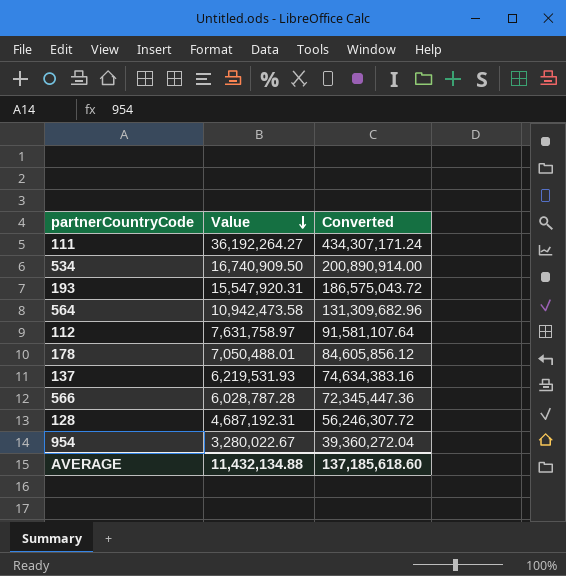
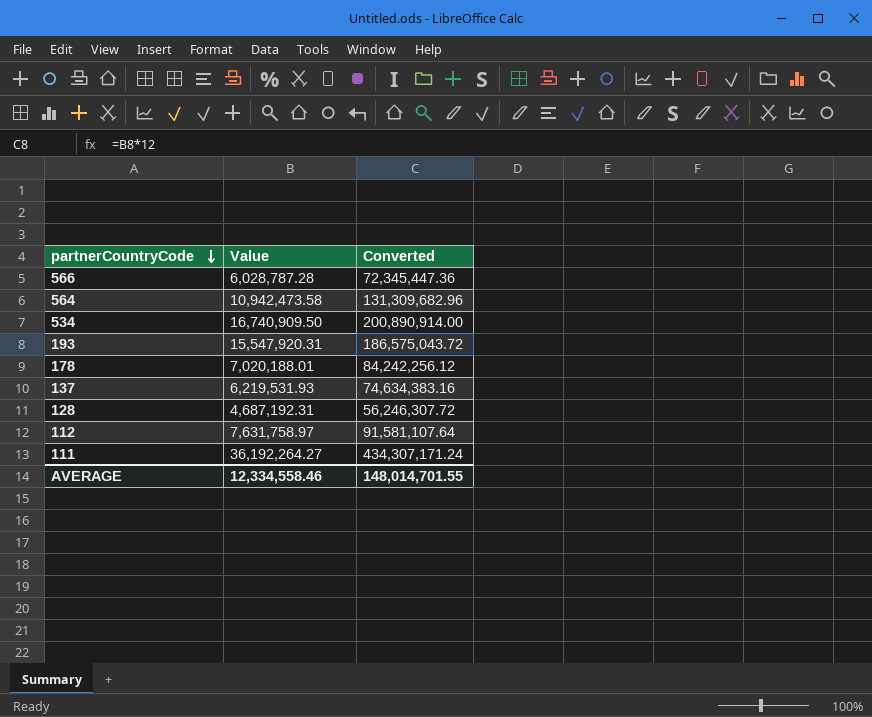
row order: Value descending -> partnerCountryCode descending
row 954: 3,280,022.67 | 39,360,272.04 -> none
178 | Value: 7,050,488.01 -> 7,020,188.01
178 | Converted: 84,605,856.12 -> 84,242,256.12
AVERAGE | Value: 11,432,134.88 -> 12,334,558.46
AVERAGE | Converted: 137,185,618.60 -> 148,014,701.55

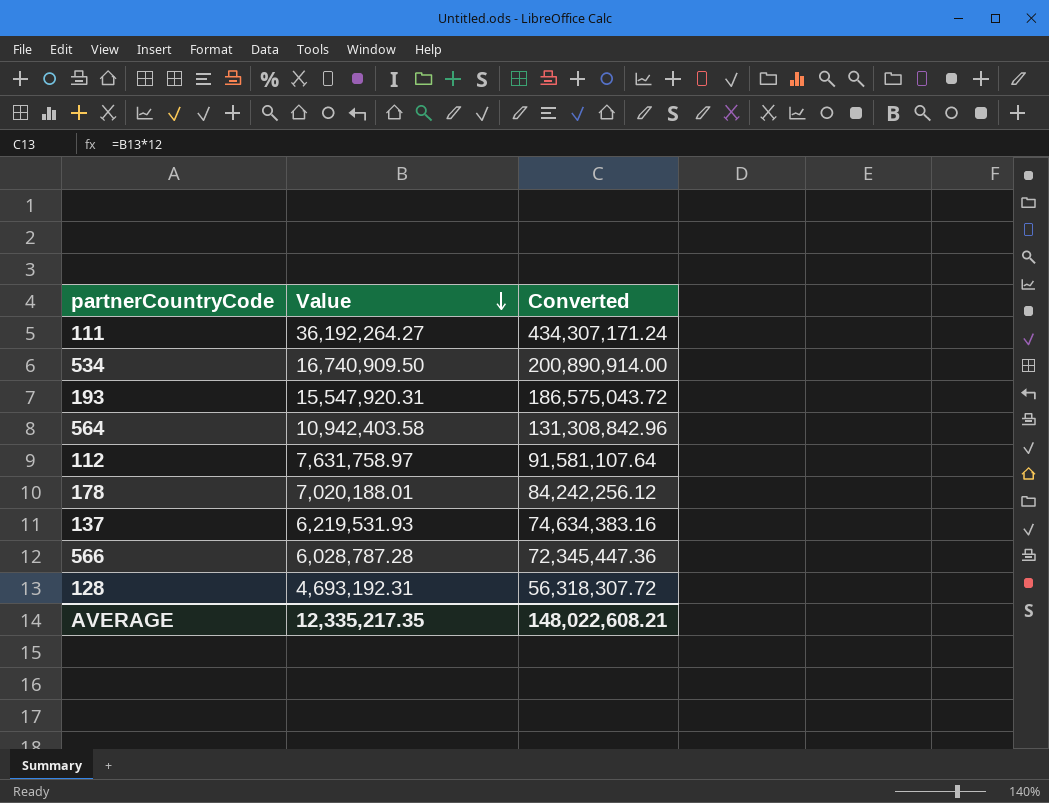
row order: partnerCountryCode descending -> Value descending
564 | Value: 10,942,473.58 -> 10,942,403.58
564 | Converted: 131,309,682.96 -> 131,308,842.96
128 | Value: 4,687,192.31 -> 4,693,192.31
128 | Converted: 56,246,307.72 -> 56,318,307.72
AVERAGE | Value: 12,334,558.46 -> 12,335,217.35
AVERAGE | Converted: 148,014,701.55 -> 148,022,608.21

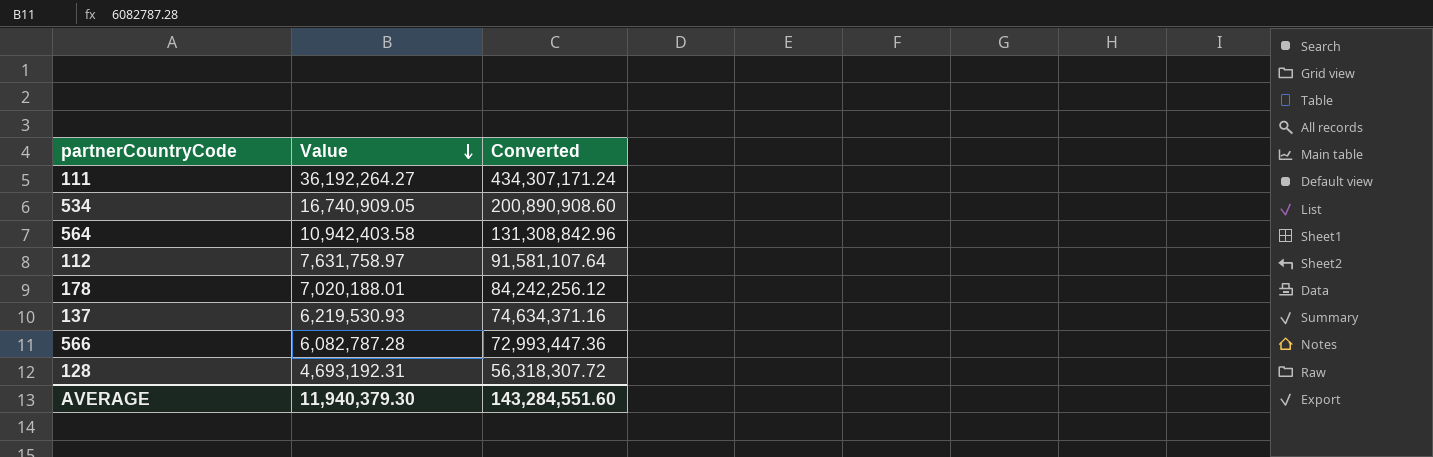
row 193: 15,547,920.31 | 186,575,043.72 -> none
534 | Value: 16,740,909.50 -> 16,740,909.05
534 | Converted: 200,890,914.00 -> 200,890,908.60
137 | Value: 6,219,531.93 -> 6,219,530.93
137 | Converted: 74,634,383.16 -> 74,634,371.16
566 | Value: 6,028,787.28 -> 6,082,787.28
566 | Converted: 72,345,447.36 -> 72,993,447.36
AVERAGE | Value: 12,335,217.35 -> 11,940,379.30
AVERAGE | Converted: 148,022,608.21 -> 143,284,551.60

